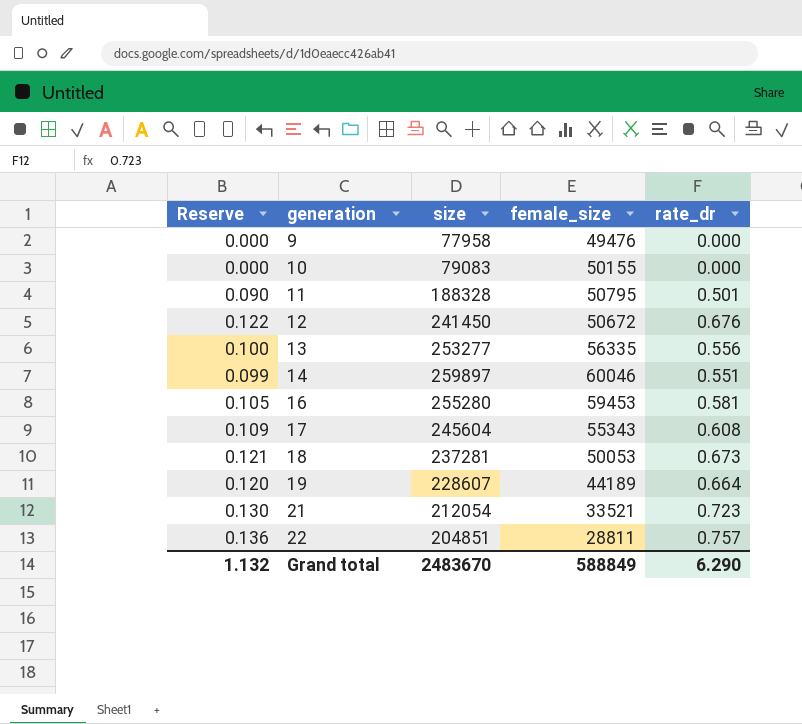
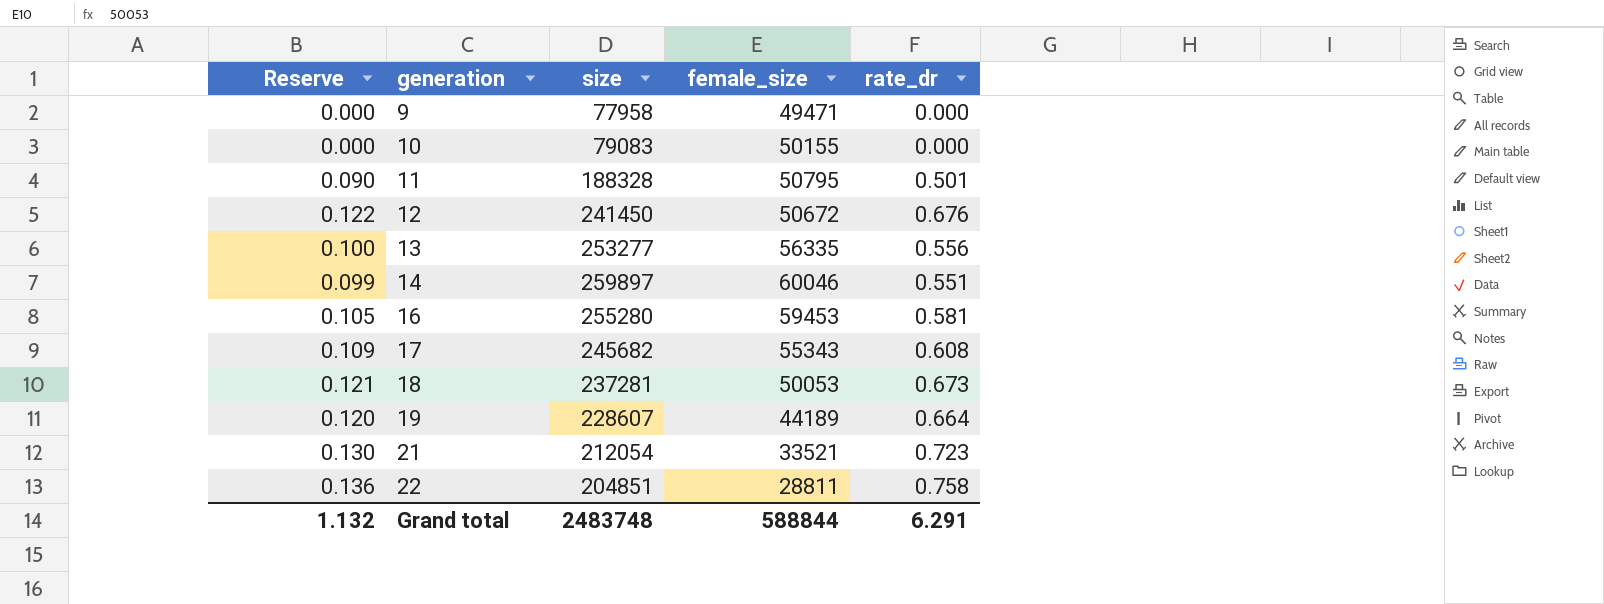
9 | female_size: 49476 -> 49471
17 | size: 245604 -> 245682
22 | rate_dr: 0.757 -> 0.758
Grand total | size: 2483670 -> 2483748
Grand total | female_size: 588849 -> 588844
Grand total | rate_dr: 6.290 -> 6.291

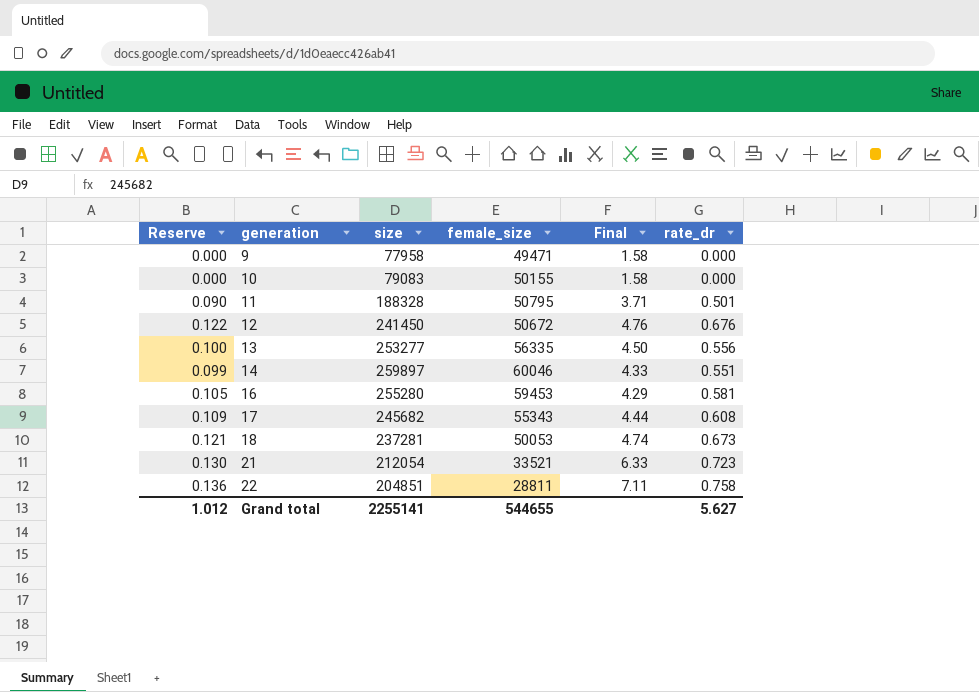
column Final | formula: none -> [size] / [female_size]
row 19: 0.120 | 228607 | 44189 | 0.664 -> none
Grand total | Reserve: 1.132 -> 1.012
Grand total | size: 2483748 -> 2255141
Grand total | female_size: 588844 -> 544655
Grand total | rate_dr: 6.291 -> 5.627

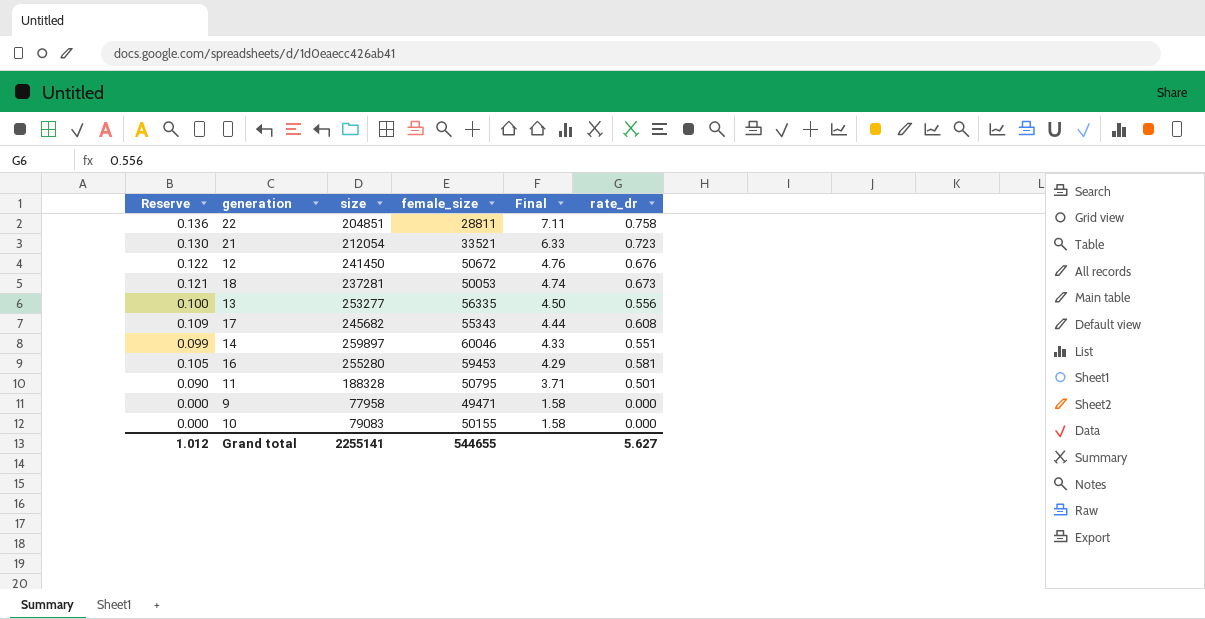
row order: generation ascending -> Final descending

